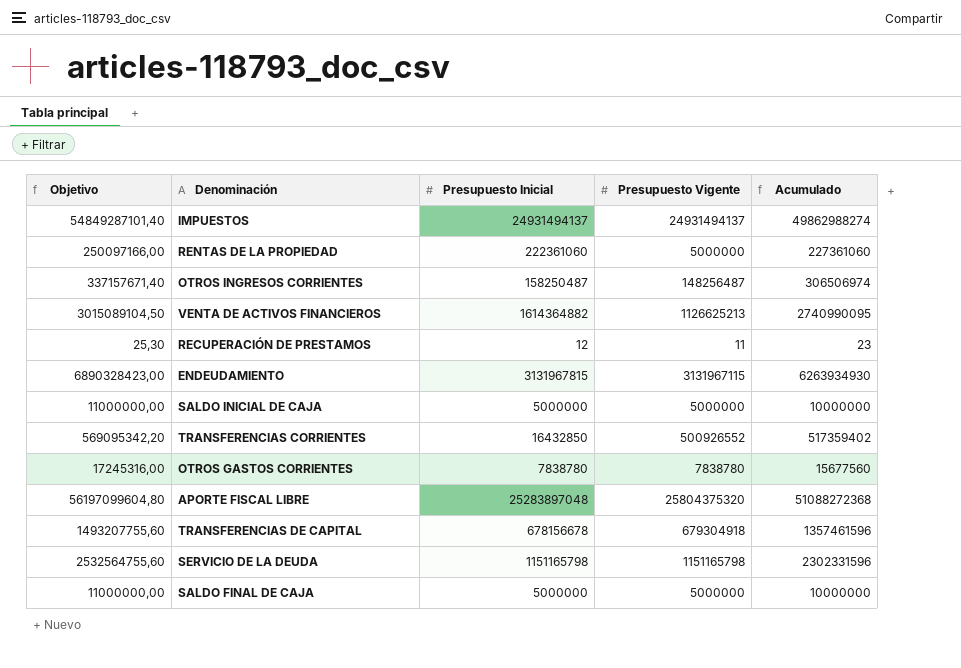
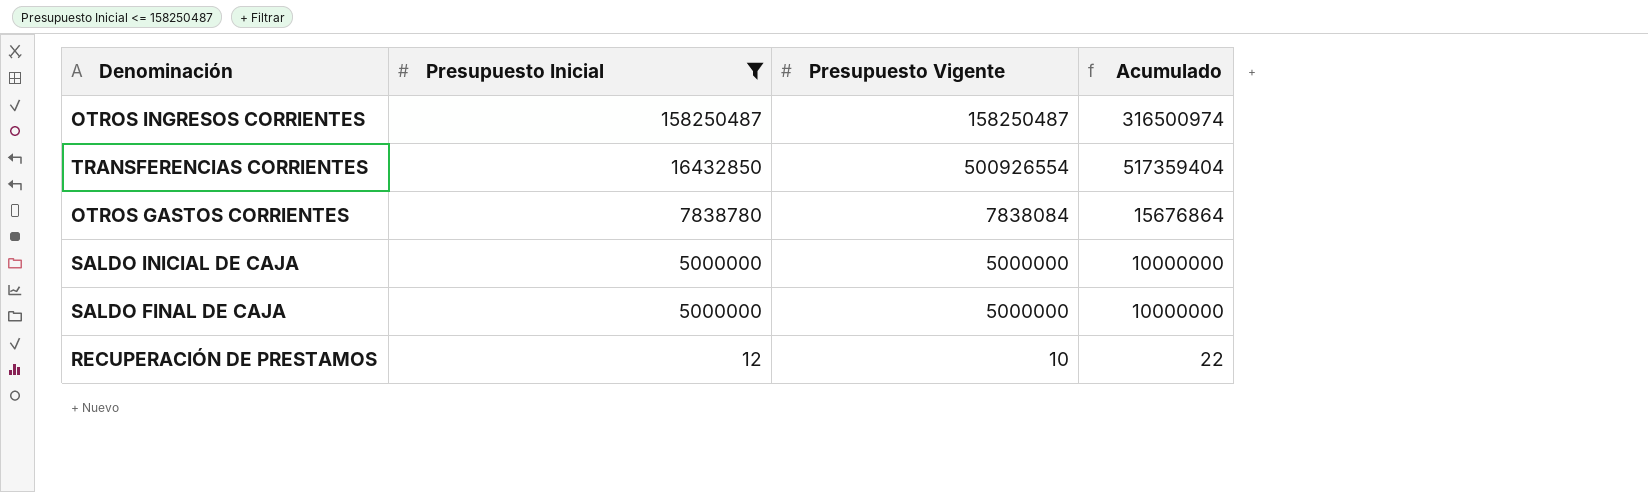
filter: none -> Presupuesto Inicial <= 158250487
row order: none -> Presupuesto Inicial descending
column Objetivo | formula: [Acumulado] * 1,1 -> none
OTROS INGRESOS CORRIENTES | Presupuesto Vigente: 148256487 -> 158250487
OTROS INGRESOS CORRIENTES | Acumulado: 306506974 -> 316500974
TRANSFERENCIAS CORRIENTES | Presupuesto Vigente: 500926552 -> 500926554
TRANSFERENCIAS CORRIENTES | Acumulado: 517359402 -> 517359404
OTROS GASTOS CORRIENTES | Presupuesto Vigente: 7838780 -> 7838084
OTROS GASTOS CORRIENTES | Acumulado: 15677560 -> 15676864
RECUPERACIÓN DE PRESTAMOS | Presupuesto Vigente: 11 -> 10
RECUPERACIÓN DE PRESTAMOS | Acumulado: 23 -> 22

